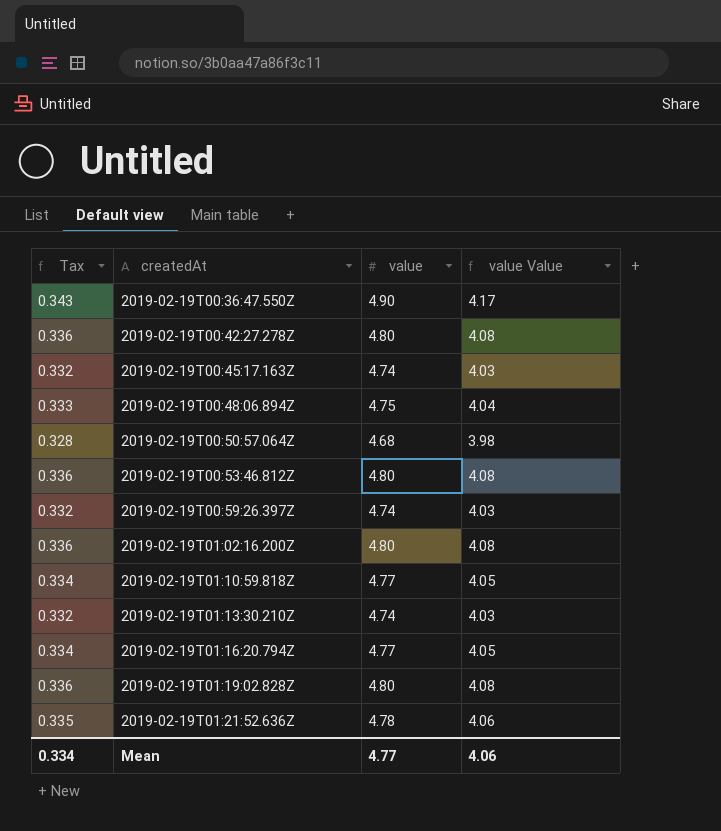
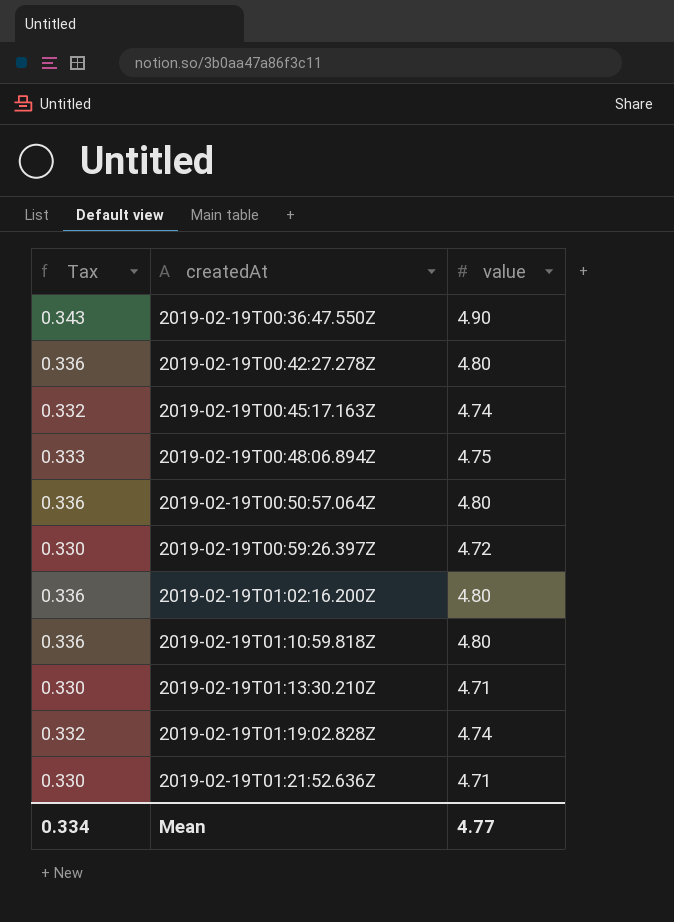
column value Value | formula: [value] * 0.85 -> none
row 2019-02-19T00:53:46.812Z: 0.336 | 4.80 | 4.08 -> none
row 2019-02-19T01:16:20.794Z: 0.334 | 4.77 | 4.05 -> none
2019-02-19T00:50:57.064Z | Tax: 0.328 -> 0.336
2019-02-19T00:50:57.064Z | value: 4.68 -> 4.80
2019-02-19T00:59:26.397Z | Tax: 0.332 -> 0.330
2019-02-19T00:59:26.397Z | value: 4.74 -> 4.72
2019-02-19T01:10:59.818Z | Tax: 0.334 -> 0.336
2019-02-19T01:10:59.818Z | value: 4.77 -> 4.80
2019-02-19T01:13:30.210Z | Tax: 0.332 -> 0.330
2019-02-19T01:13:30.210Z | value: 4.74 -> 4.71
2019-02-19T01:19:02.828Z | Tax: 0.336 -> 0.332
2019-02-19T01:19:02.828Z | value: 4.80 -> 4.74
2019-02-19T01:21:52.636Z | Tax: 0.335 -> 0.330
2019-02-19T01:21:52.636Z | value: 4.78 -> 4.71

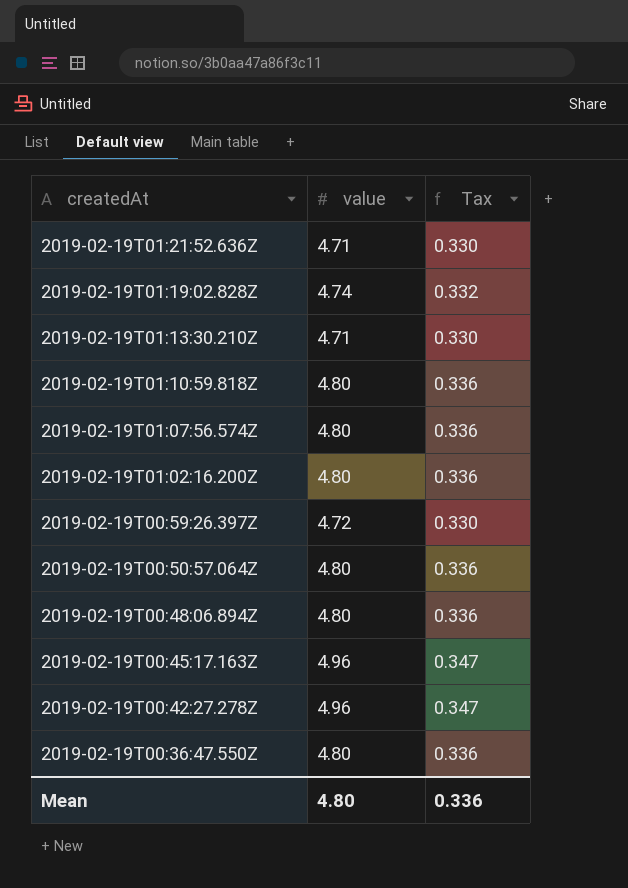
row order: createdAt ascending -> createdAt descending
column Tax | position: 1 -> 3
row 2019-02-19T01:07:56.574Z: none -> 4.80 | 0.336
2019-02-19T00:48:06.894Z | value: 4.75 -> 4.80
2019-02-19T00:48:06.894Z | Tax: 0.333 -> 0.336
2019-02-19T00:45:17.163Z | value: 4.74 -> 4.96
2019-02-19T00:45:17.163Z | Tax: 0.332 -> 0.347
2019-02-19T00:42:27.278Z | value: 4.80 -> 4.96
2019-02-19T00:42:27.278Z | Tax: 0.336 -> 0.347
2019-02-19T00:36:47.550Z | value: 4.90 -> 4.80
2019-02-19T00:36:47.550Z | Tax: 0.343 -> 0.336
Mean | value: 4.77 -> 4.80
Mean | Tax: 0.334 -> 0.336

